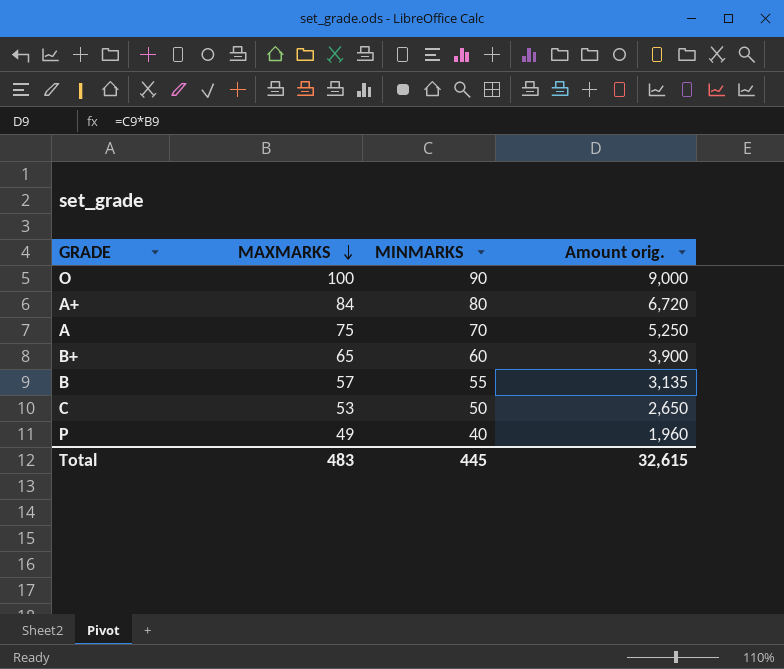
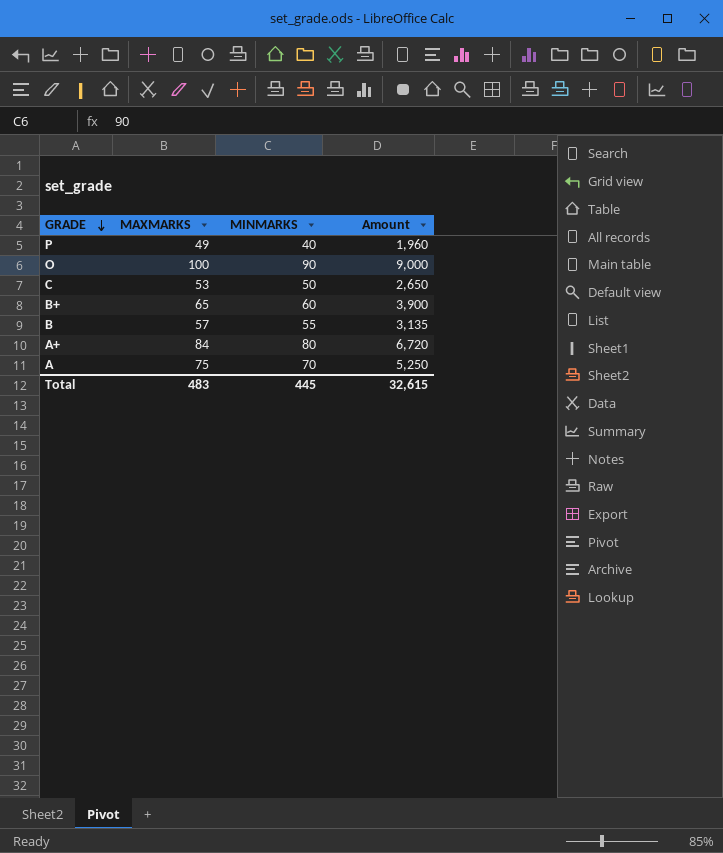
row order: MAXMARKS descending -> GRADE descending
column name: Amount orig. -> Amount

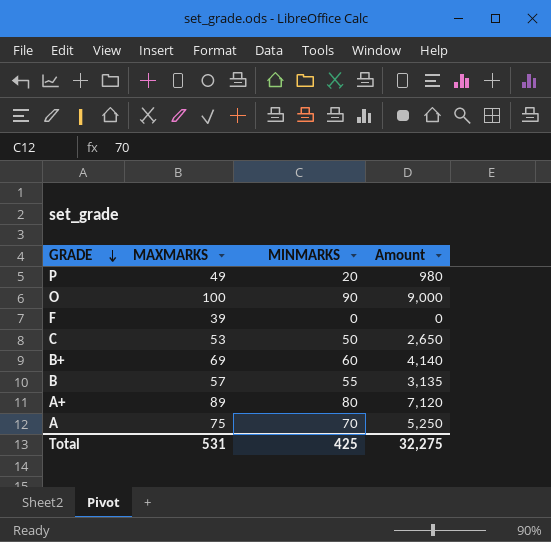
P | MINMARKS: 40 -> 20
P | Amount: 1,960 -> 980
row F: none -> 39 | 0 | 0
B+ | MAXMARKS: 65 -> 69
B+ | Amount: 3,900 -> 4,140
A+ | MAXMARKS: 84 -> 89
A+ | Amount: 6,720 -> 7,120
Total | MAXMARKS: 483 -> 531
Total | MINMARKS: 445 -> 425
Total | Amount: 32,615 -> 32,275

